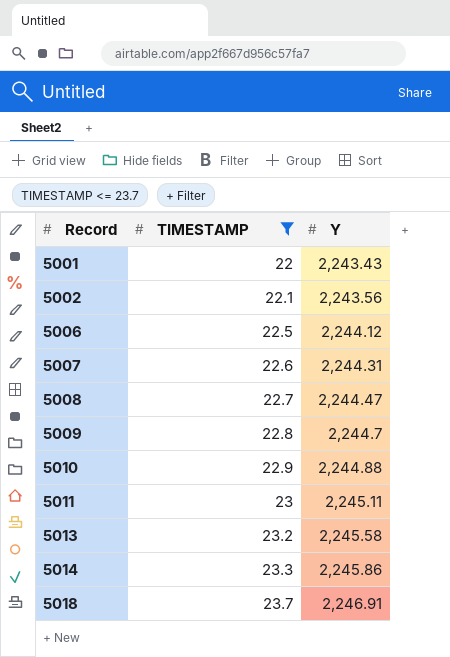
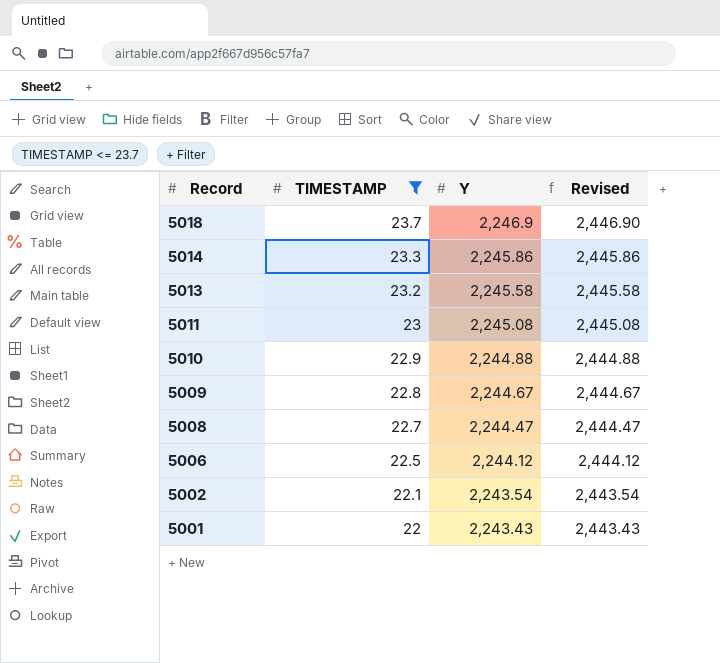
row order: Record ascending -> Record descending
column Revised | formula: none -> [Y] + 200
row 5007: 22.6 | 2,244.31 -> none
5018 | Y: 2,246.91 -> 2,246.9
5011 | Y: 2,245.11 -> 2,245.08
5009 | Y: 2,244.7 -> 2,244.67
5002 | Y: 2,243.56 -> 2,243.54

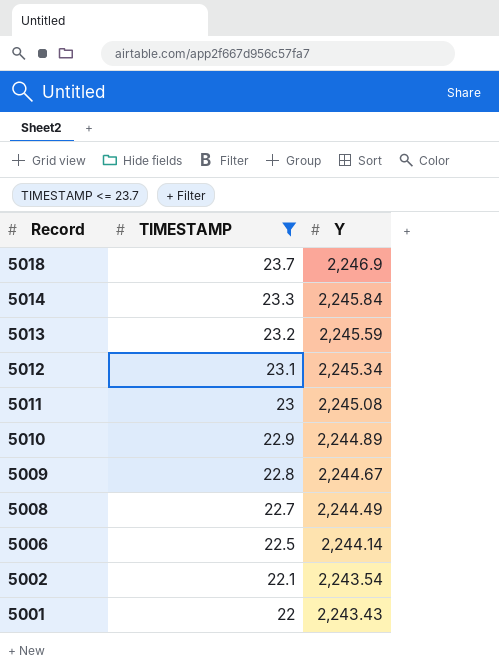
column Revised | formula: [Y] + 200 -> none
5014 | Y: 2,245.86 -> 2,245.84
5013 | Y: 2,245.58 -> 2,245.59
row 5012: none -> 23.1 | 2,245.34
5010 | Y: 2,244.88 -> 2,244.89
5008 | Y: 2,244.47 -> 2,244.49
5006 | Y: 2,244.12 -> 2,244.14

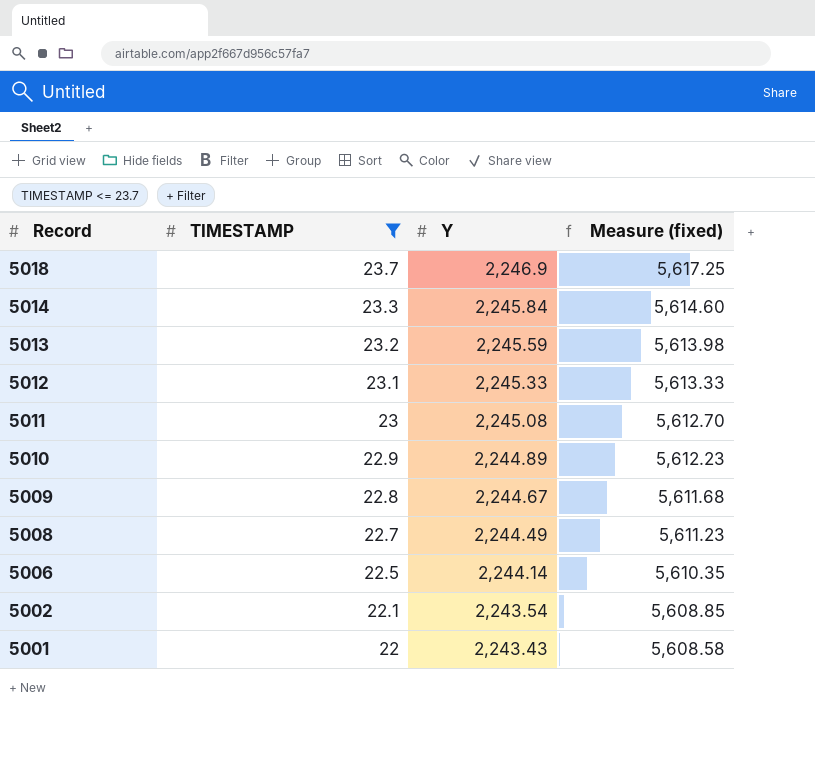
column Measure (fixed) | formula: none -> [Y] * 2.5
5012 | Y: 2,245.34 -> 2,245.33

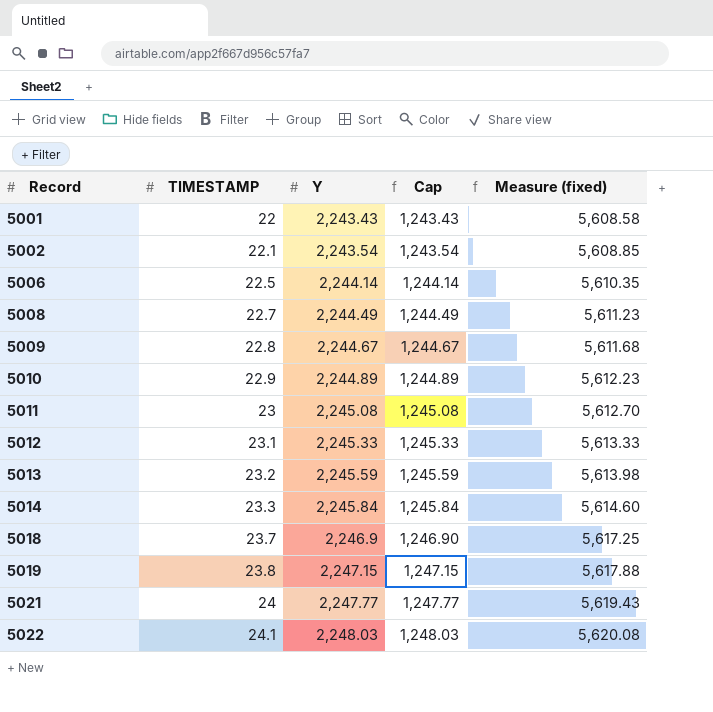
filter: TIMESTAMP <= 23.7 -> none
row order: Record descending -> Record ascending
column Cap | formula: none -> [Y] - 1000

